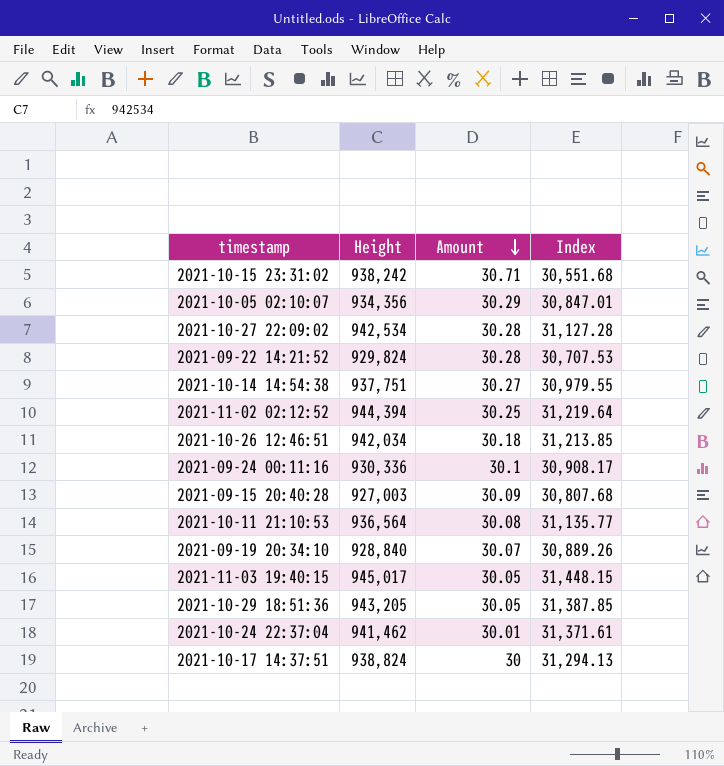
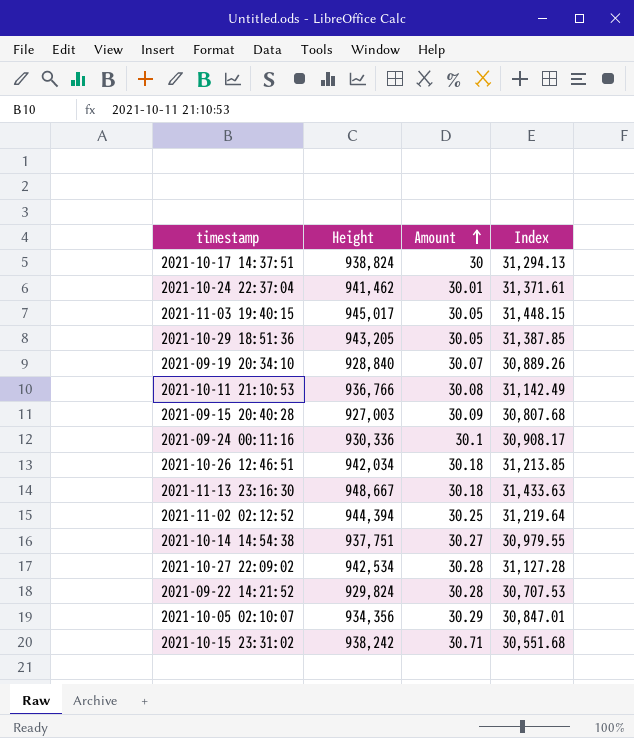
row order: Amount descending -> Amount ascending
2021-10-11 21:10:53 | Height: 936,564 -> 936,766
2021-10-11 21:10:53 | Index: 31,135.77 -> 31,142.49
row 2021-11-13 23:16:30: none -> 948,667 | 30.18 | 31,433.63

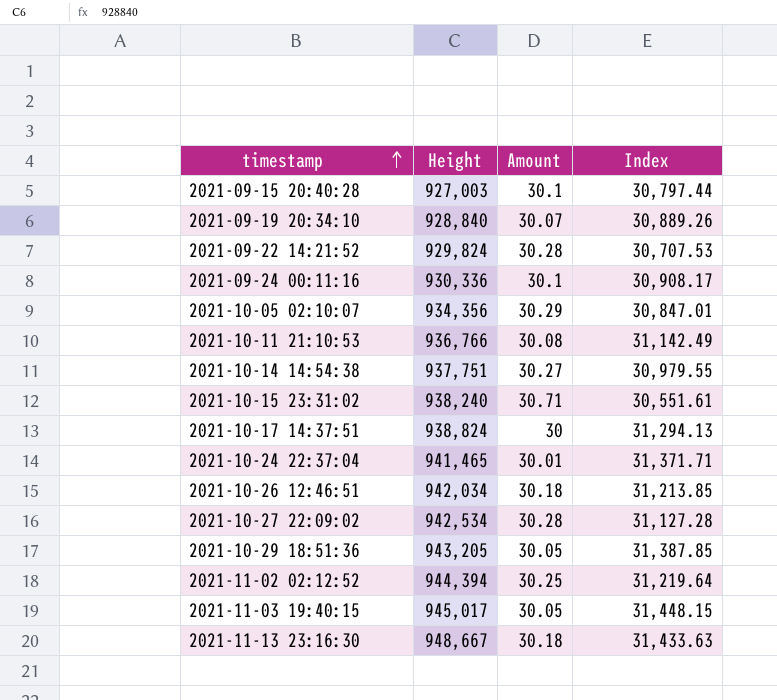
row order: Amount ascending -> timestamp ascending
2021-09-15 20:40:28 | Amount: 30.09 -> 30.1
2021-09-15 20:40:28 | Index: 30,807.68 -> 30,797.44
2021-10-15 23:31:02 | Height: 938,242 -> 938,240
2021-10-15 23:31:02 | Index: 30,551.68 -> 30,551.61
2021-10-24 22:37:04 | Height: 941,462 -> 941,465
2021-10-24 22:37:04 | Index: 31,371.61 -> 31,371.71

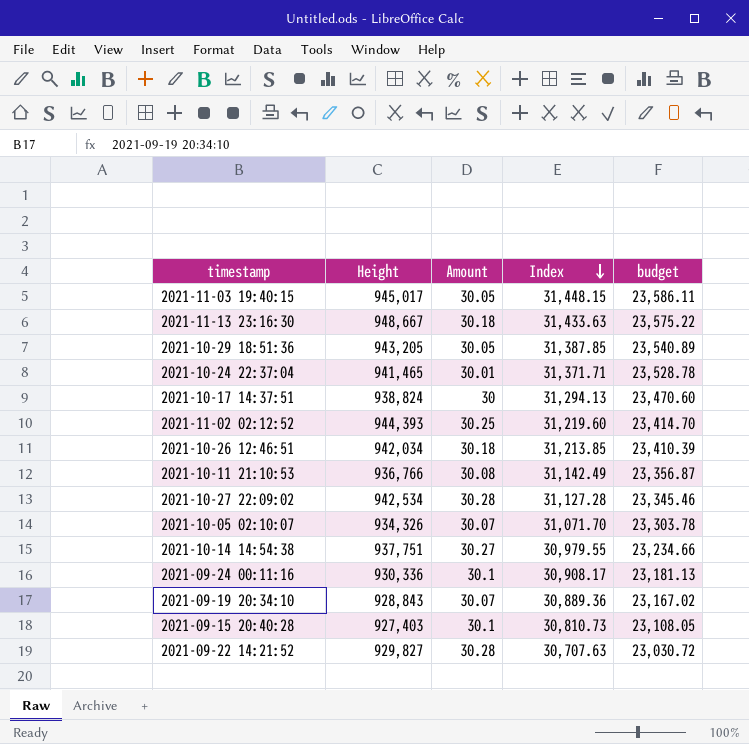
row order: timestamp ascending -> Index descending
column budget | formula: none -> [Index] * 0.75
row 2021-10-15 23:31:02: 938,240 | 30.71 | 30,551.61 -> none
2021-11-02 02:12:52 | Height: 944,394 -> 944,393
2021-11-02 02:12:52 | Index: 31,219.64 -> 31,219.60
2021-10-05 02:10:07 | Height: 934,356 -> 934,326
2021-10-05 02:10:07 | Amount: 30.29 -> 30.07
2021-10-05 02:10:07 | Index: 30,847.01 -> 31,071.70
2021-09-19 20:34:10 | Height: 928,840 -> 928,843
2021-09-19 20:34:10 | Index: 30,889.26 -> 30,889.36
2021-09-15 20:40:28 | Height: 927,003 -> 927,403
2021-09-15 20:40:28 | Index: 30,797.44 -> 30,810.73
2021-09-22 14:21:52 | Height: 929,824 -> 929,827
2021-09-22 14:21:52 | Index: 30,707.53 -> 30,707.63

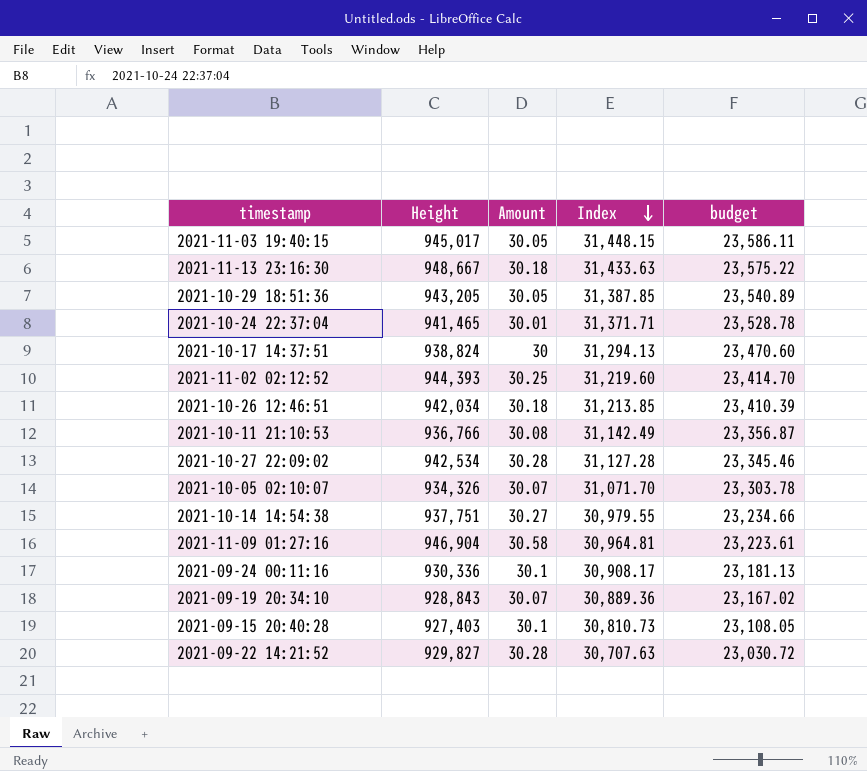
row 2021-11-09 01:27:16: none -> 946,904 | 30.58 | 30,964.81 | 23,223.61

